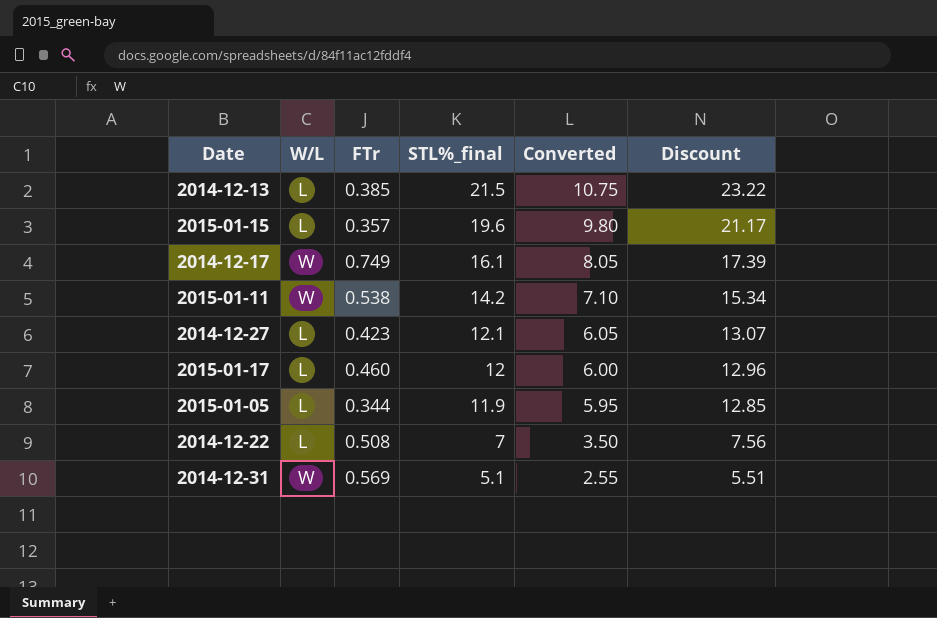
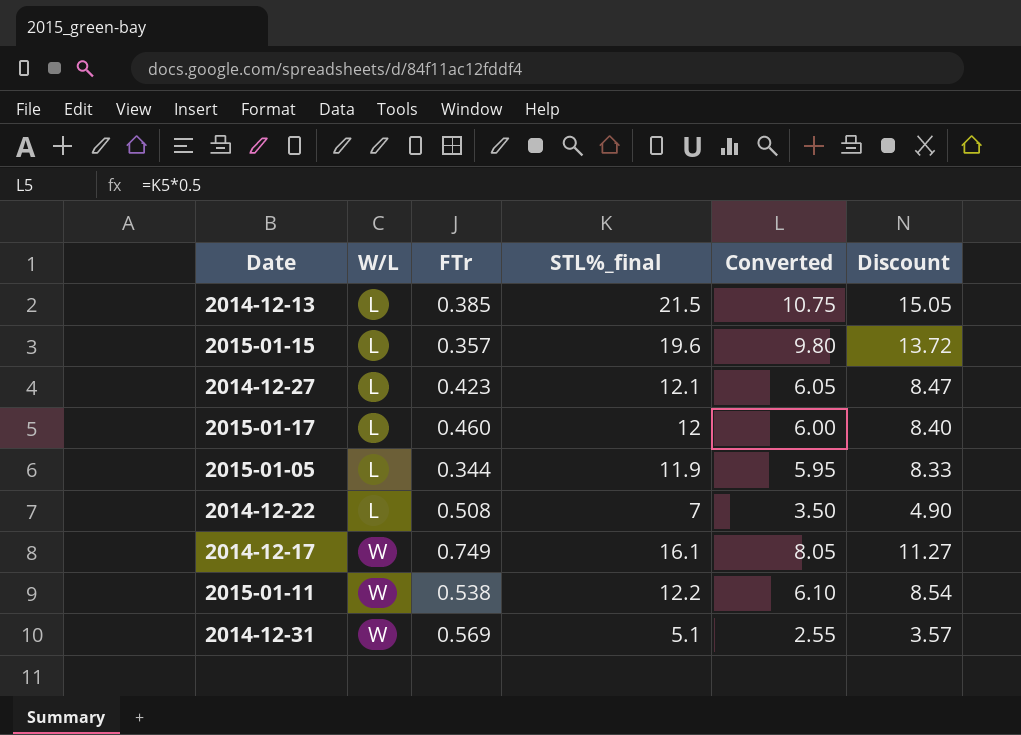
row order: STL%_final descending -> W/L ascending
column Discount | formula: [STL%_final] * 1.08 -> [STL%_final] * 0.7
2015-01-11 | STL%_final: 14.2 -> 12.2
2015-01-11 | Converted: 7.10 -> 6.10

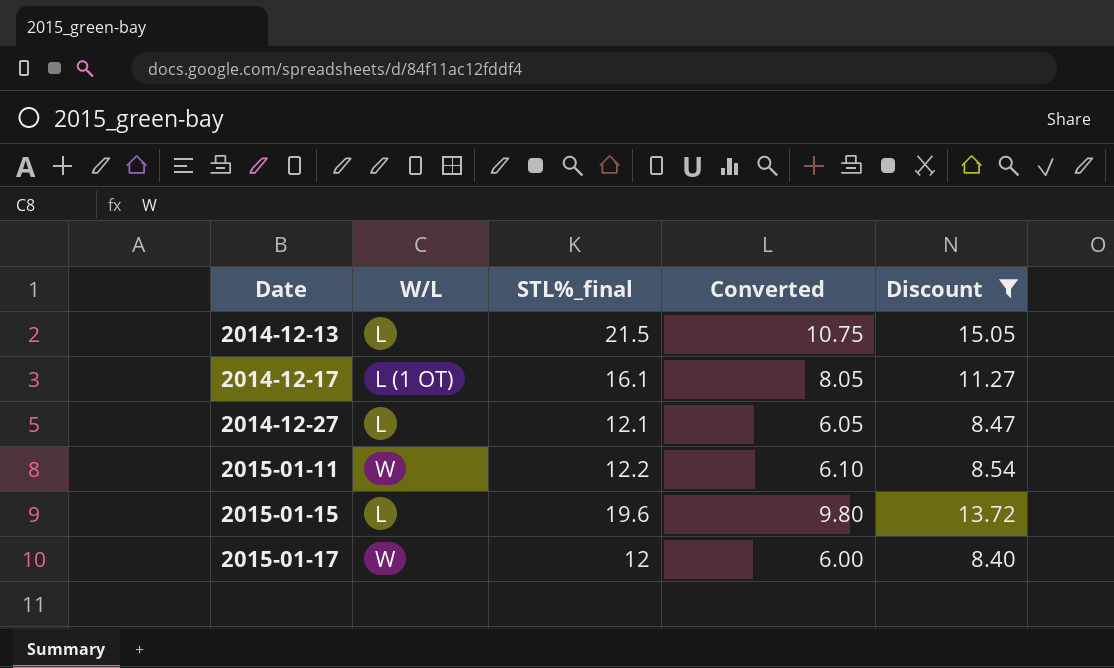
filter: none -> Discount >= 8.40
row order: W/L ascending -> Date ascending
column FTr | position: 3 -> none
2014-12-17 | W/L: W -> L (1 OT)
2015-01-17 | W/L: L -> W

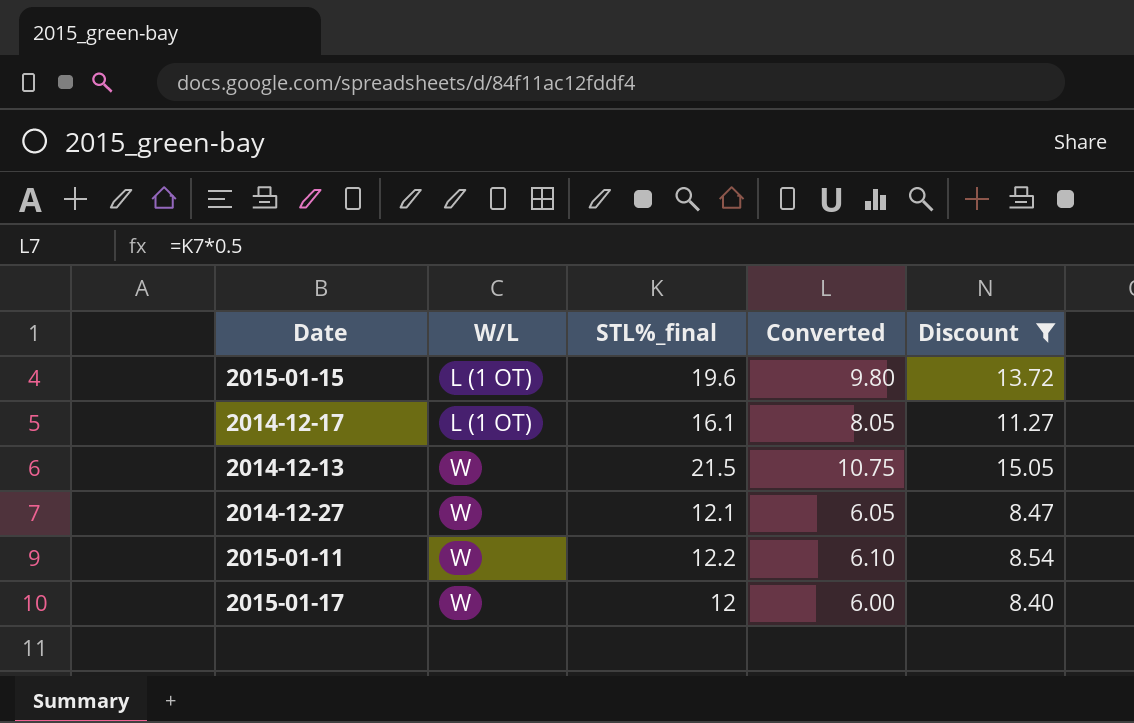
row order: Date ascending -> W/L ascending
2015-01-15 | W/L: L -> L (1 OT)
2014-12-13 | W/L: L -> W
2014-12-27 | W/L: L -> W

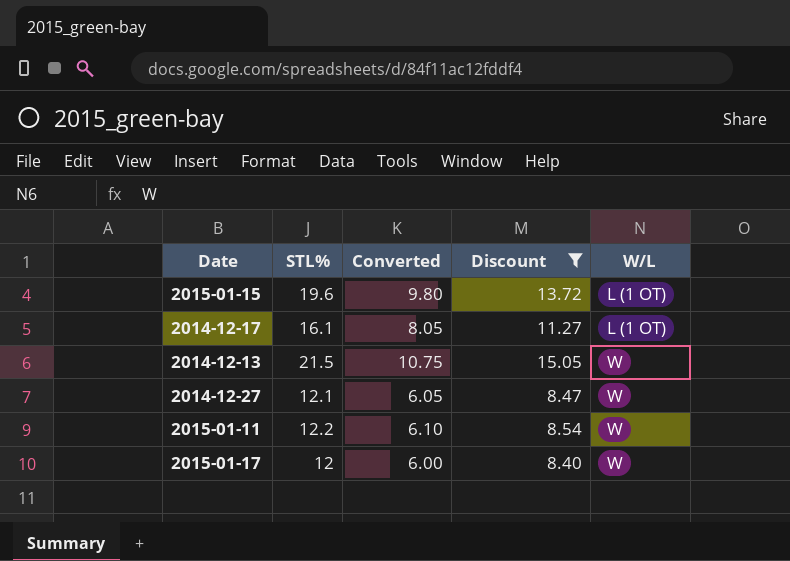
column name: STL%_final -> STL%
column W/L | position: 2 -> 5

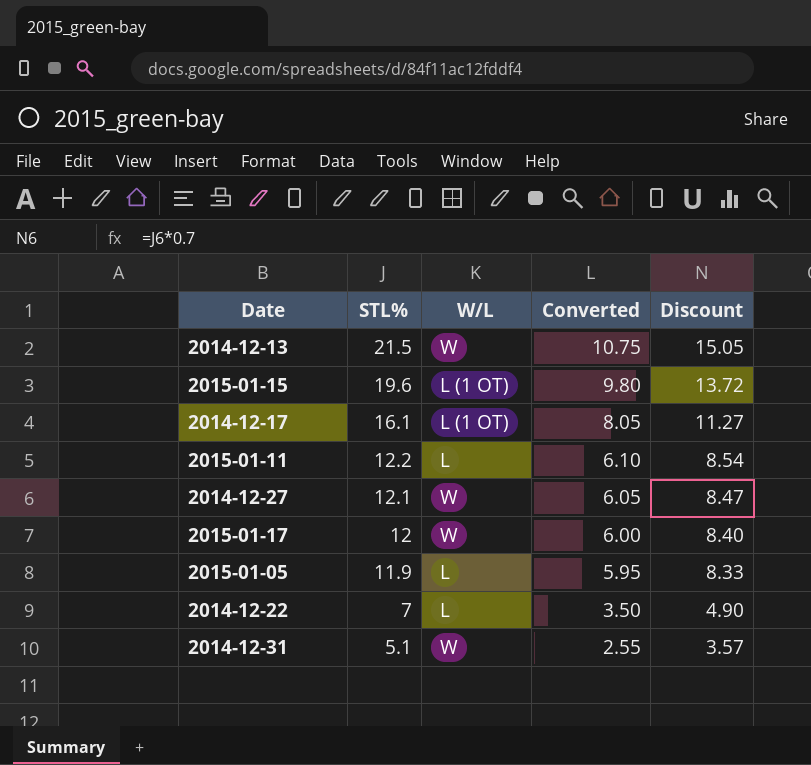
filter: Discount >= 8.40 -> none
row order: W/L ascending -> STL% descending
column W/L | position: 5 -> 3
2015-01-11 | W/L: W -> L

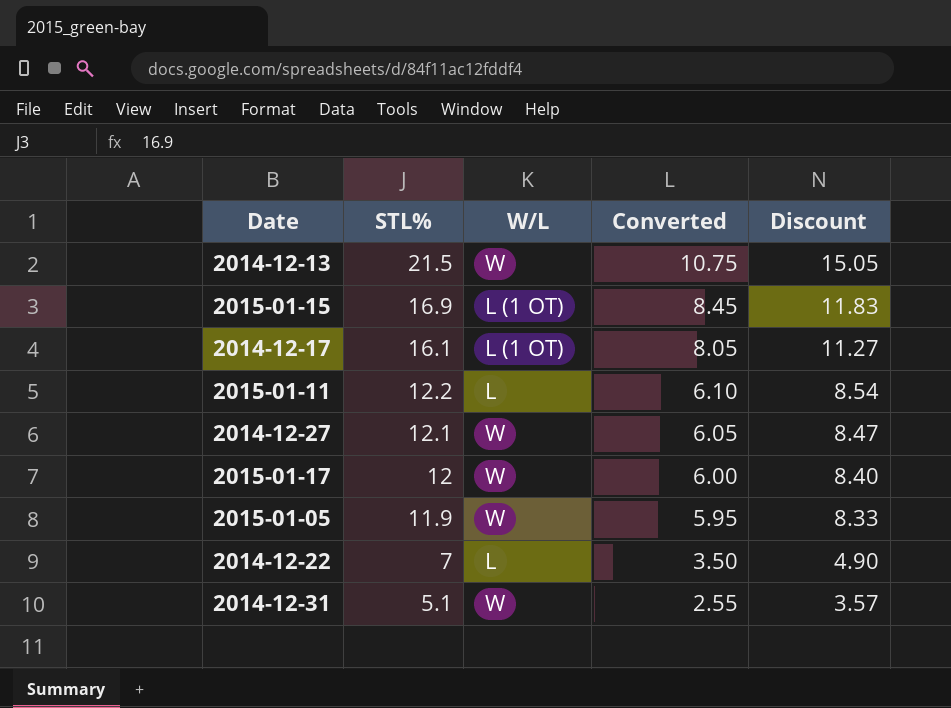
2015-01-15 | STL%: 19.6 -> 16.9
2015-01-15 | Converted: 9.80 -> 8.45
2015-01-15 | Discount: 13.72 -> 11.83
2015-01-05 | W/L: L -> W

